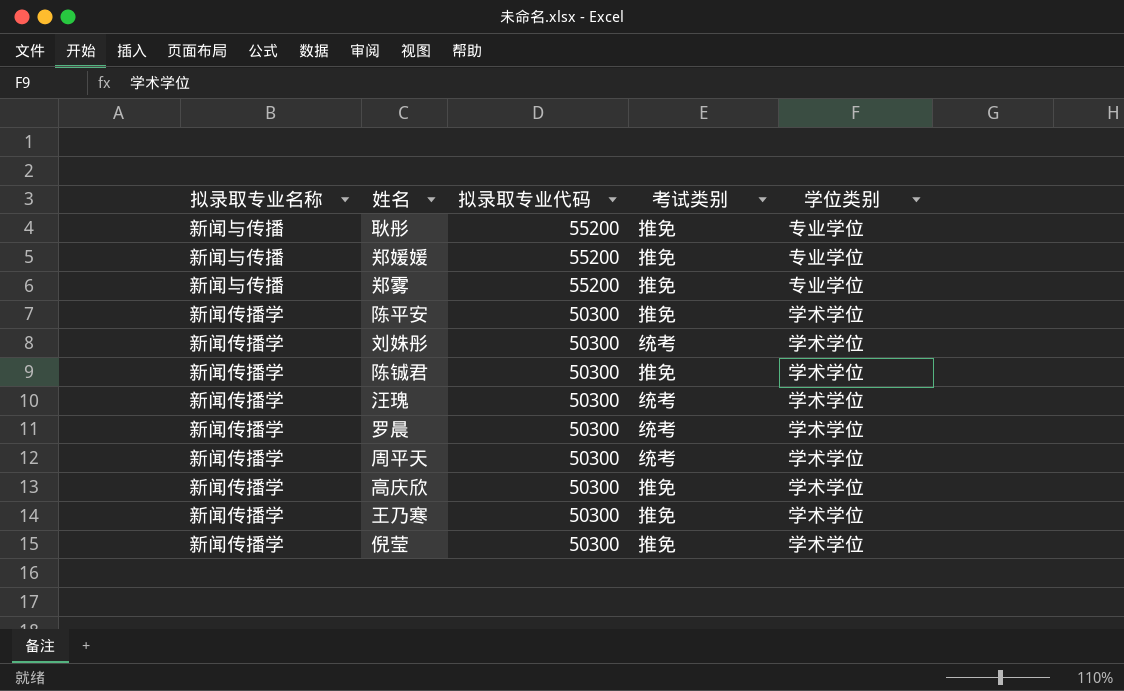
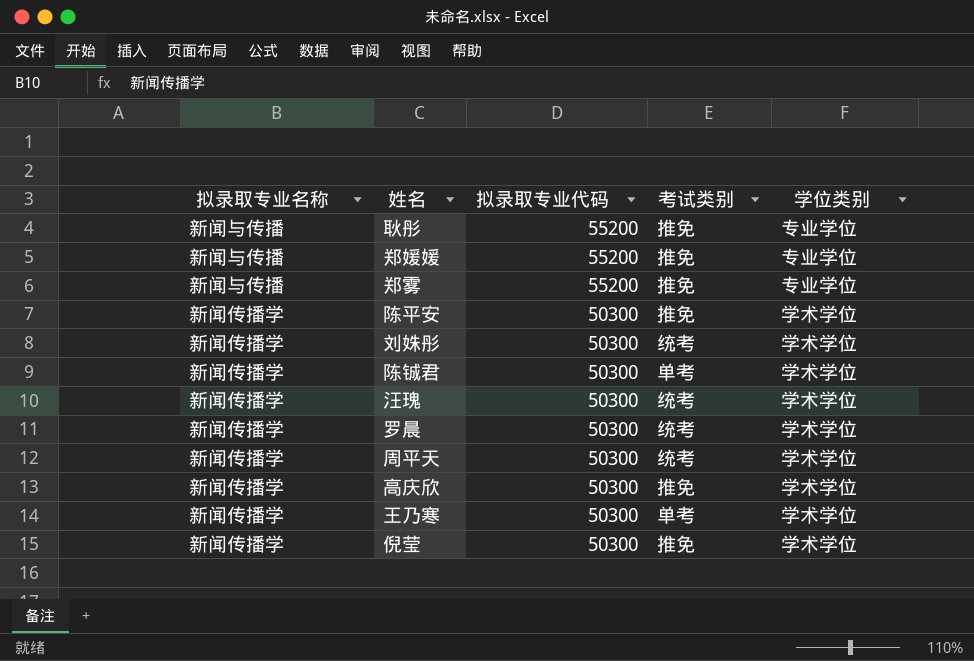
陈铖君 | 考试类别: 推免 -> 单考
王乃寒 | 考试类别: 推免 -> 单考

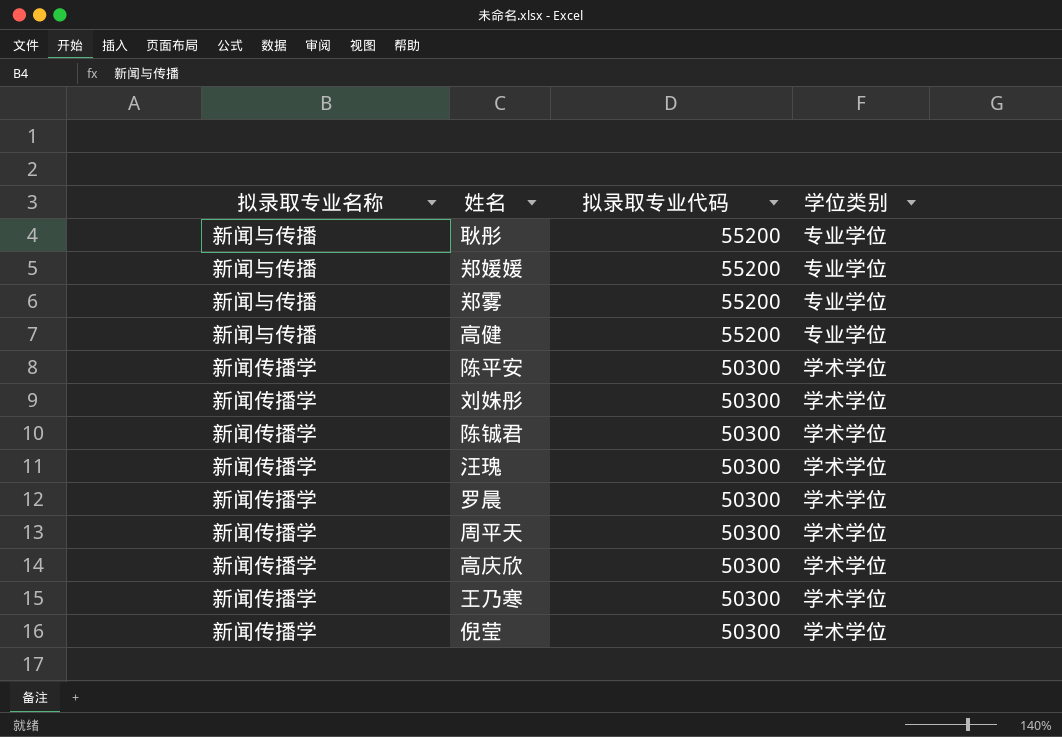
column 考试类别 | position: 4 -> none
row 高健: none -> 新闻与传播 | 55200 | 专业学位

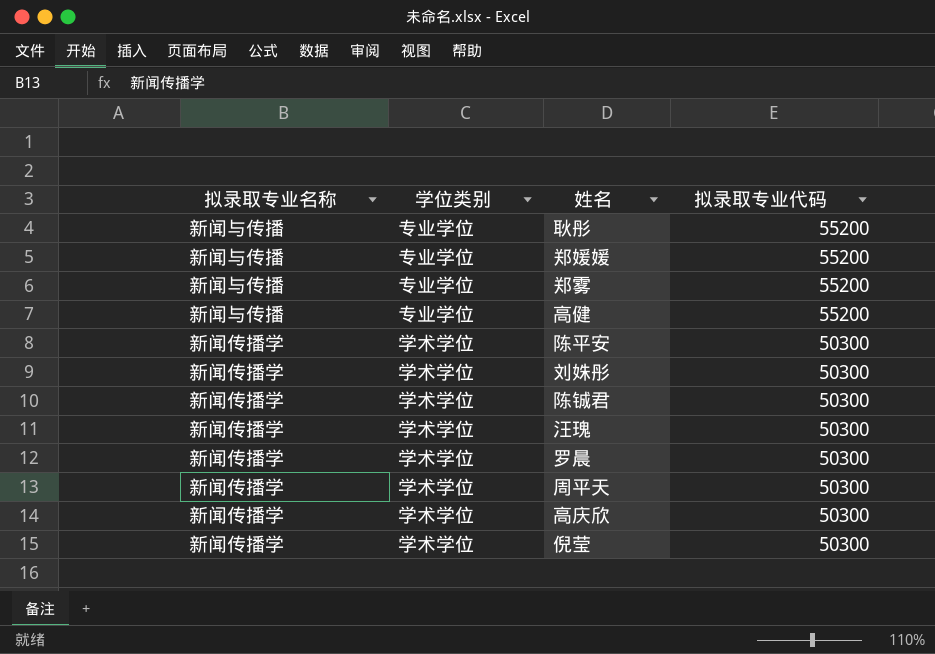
column 学位类别 | position: 4 -> 2
row 王乃寒: 新闻传播学 | 50300 | 学术学位 -> none

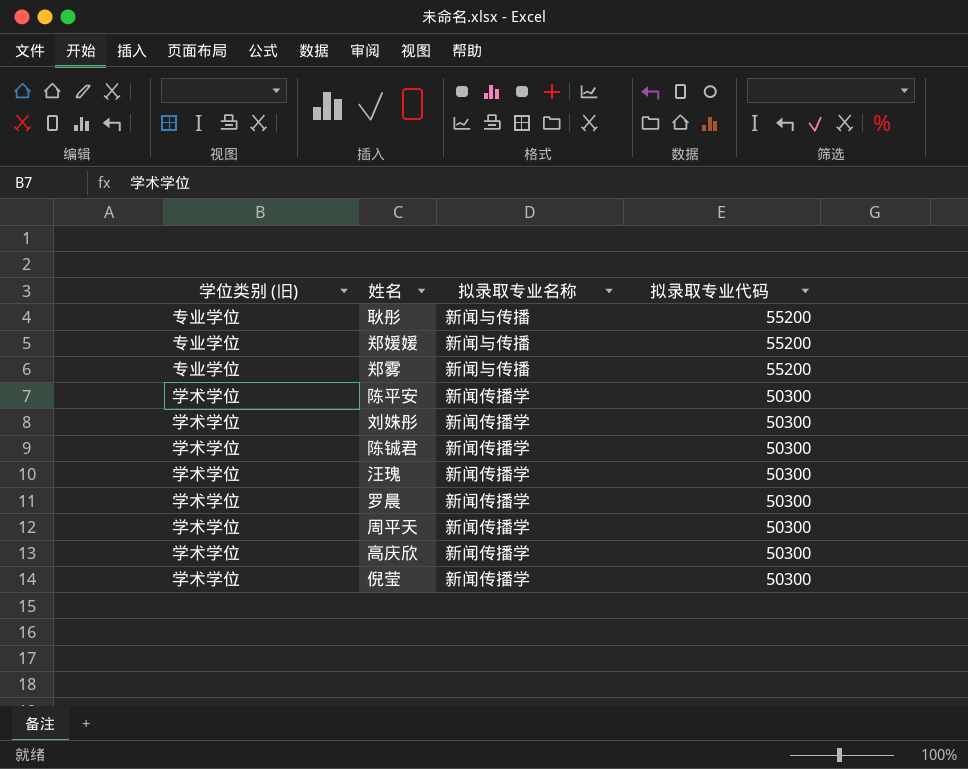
column name: 学位类别 -> 学位类别 (旧)
column 拟录取专业名称 | position: 1 -> 3
row 高健: 新闻与传播 | 专业学位 | 55200 -> none

